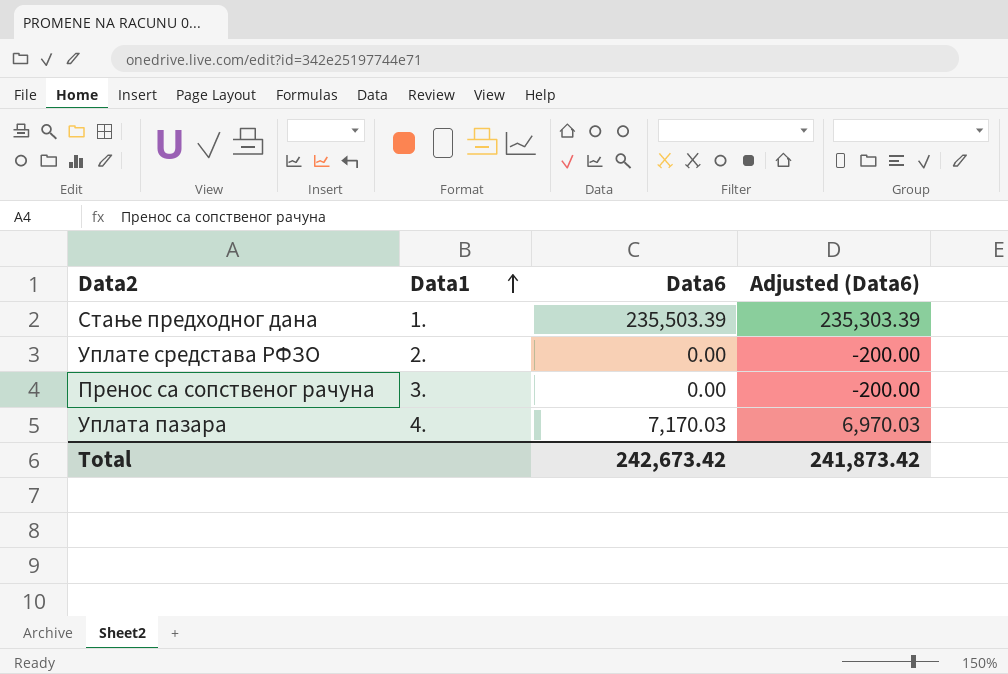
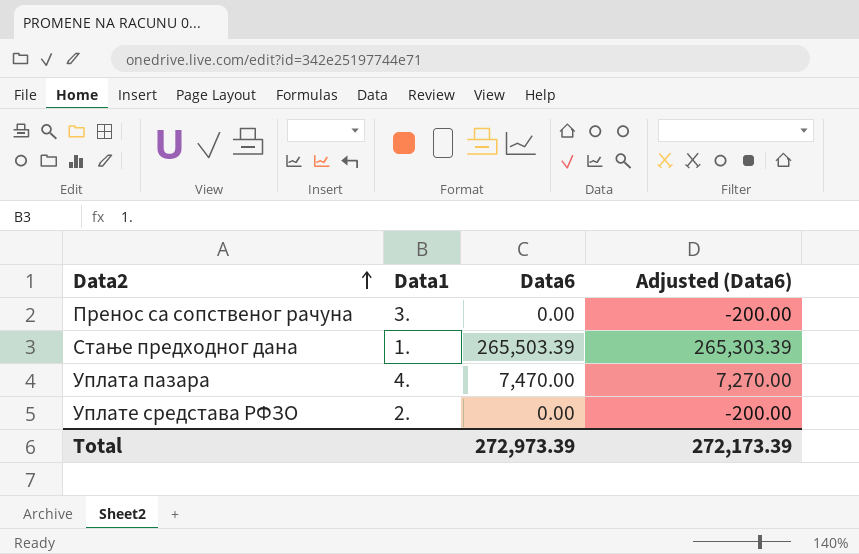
row order: Data1 ascending -> Data2 ascending
Стање предходног дана | Data6: 235,503.39 -> 265,503.39
Стање предходног дана | Adjusted (Data6): 235,303.39 -> 265,303.39
Уплата пазара | Data6: 7,170.03 -> 7,470.00
Уплата пазара | Adjusted (Data6): 6,970.03 -> 7,270.00
Total | Data6: 242,673.42 -> 272,973.39
Total | Adjusted (Data6): 241,873.42 -> 272,173.39

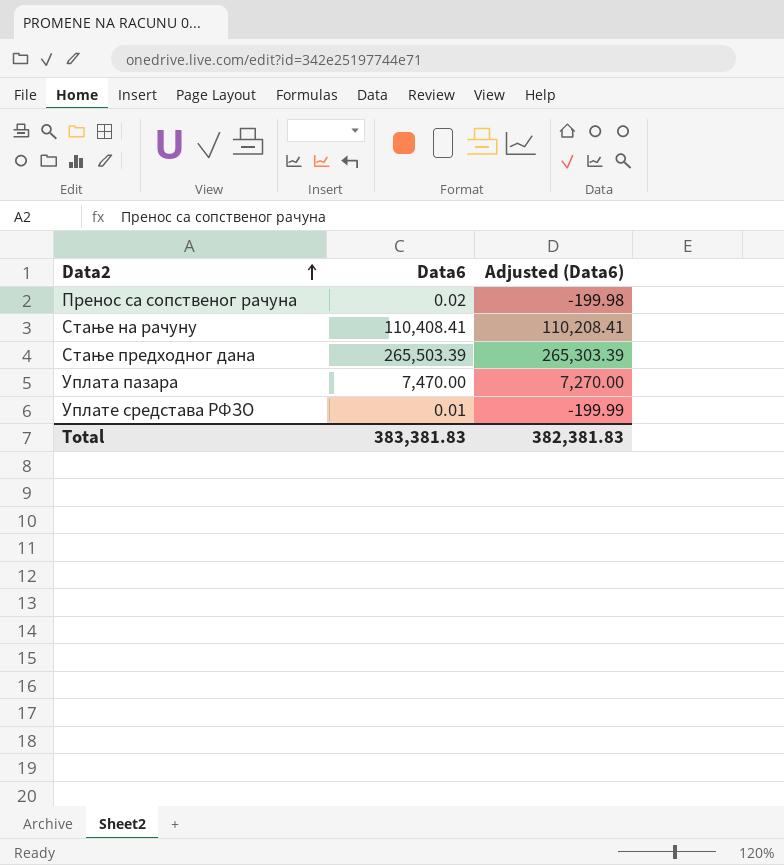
column Data1 | position: 2 -> none
Пренос са сопственог рачуна | Data6: 0.00 -> 0.02
Пренос са сопственог рачуна | Adjusted (Data6): -200.00 -> -199.98
row Стање на рачуну: none -> 110,408.41 | 110,208.41
Уплате средстава РФЗО | Data6: 0.00 -> 0.01
Уплате средстава РФЗО | Adjusted (Data6): -200.00 -> -199.99
Total | Data6: 272,973.39 -> 383,381.83
Total | Adjusted (Data6): 272,173.39 -> 382,381.83

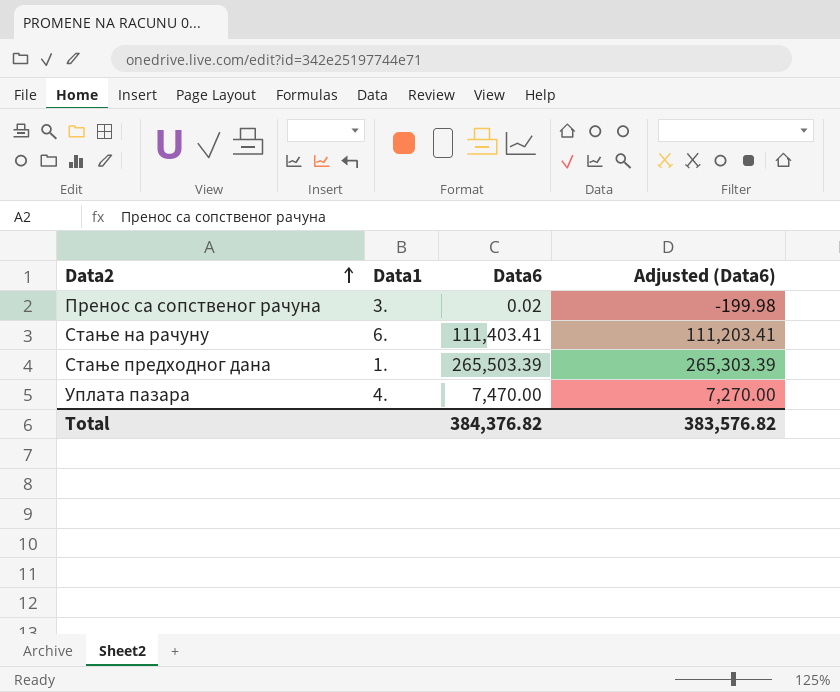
column Data1 | position: none -> 2
row Уплате средстава РФЗО: 0.01 | -199.99 -> none
Стање на рачуну | Data6: 110,408.41 -> 111,403.41
Стање на рачуну | Adjusted (Data6): 110,208.41 -> 111,203.41
Total | Data6: 383,381.83 -> 384,376.82
Total | Adjusted (Data6): 382,381.83 -> 383,576.82

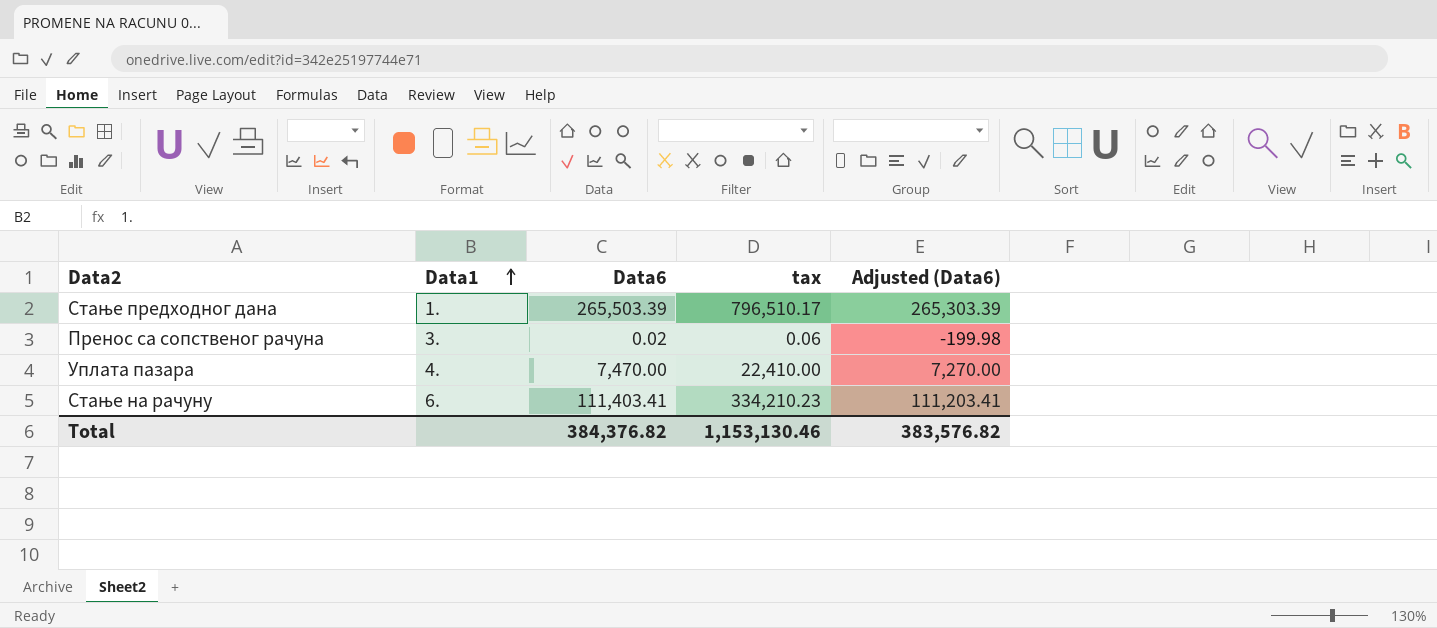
row order: Data2 ascending -> Data1 ascending
column tax | formula: none -> [Data6] * 3

